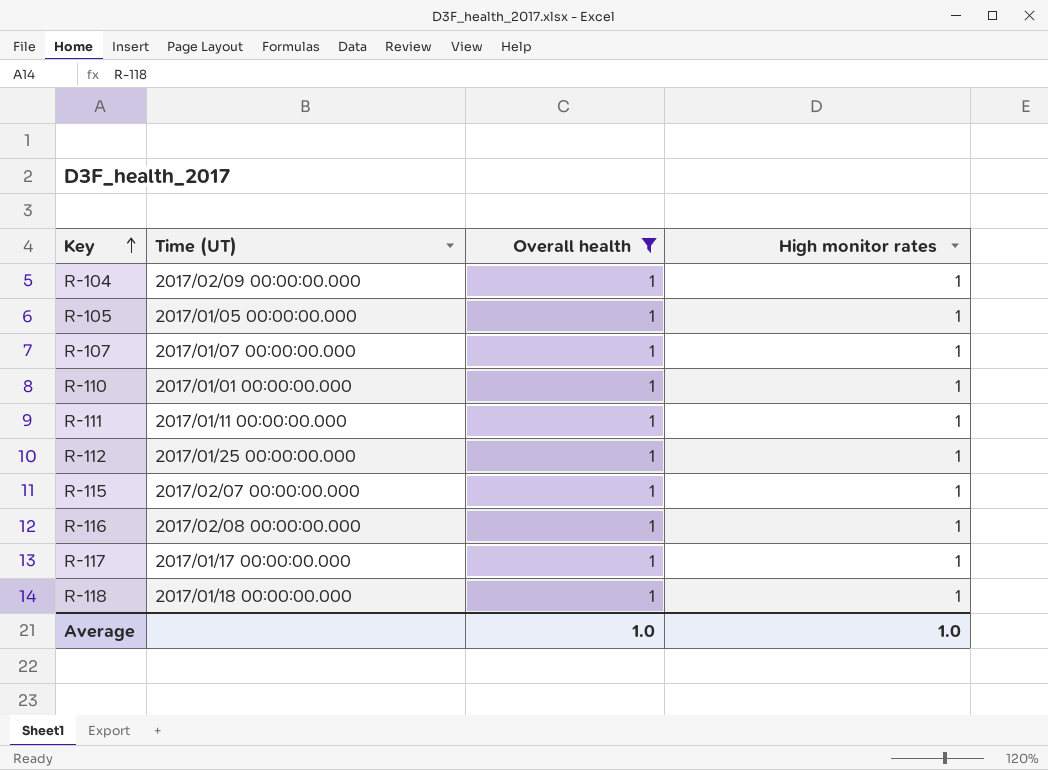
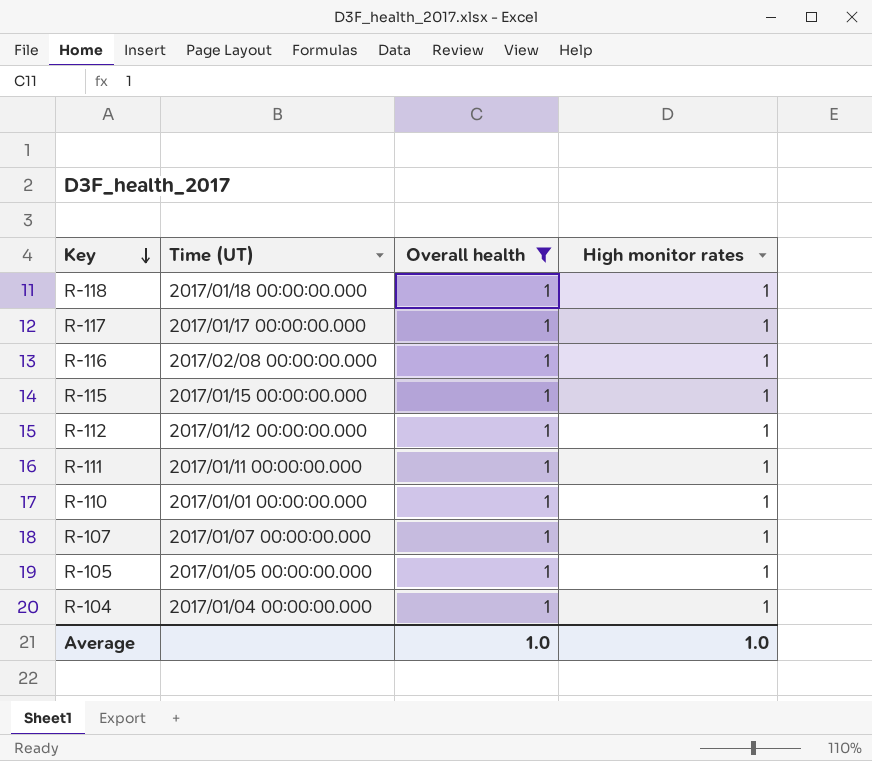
row order: Key ascending -> Key descending
R-115 | Time (UT): 2017/02/07 00:00:00.000 -> 2017/01/15 00:00:00.000
R-112 | Time (UT): 2017/01/25 00:00:00.000 -> 2017/01/12 00:00:00.000
R-104 | Time (UT): 2017/02/09 00:00:00.000 -> 2017/01/04 00:00:00.000

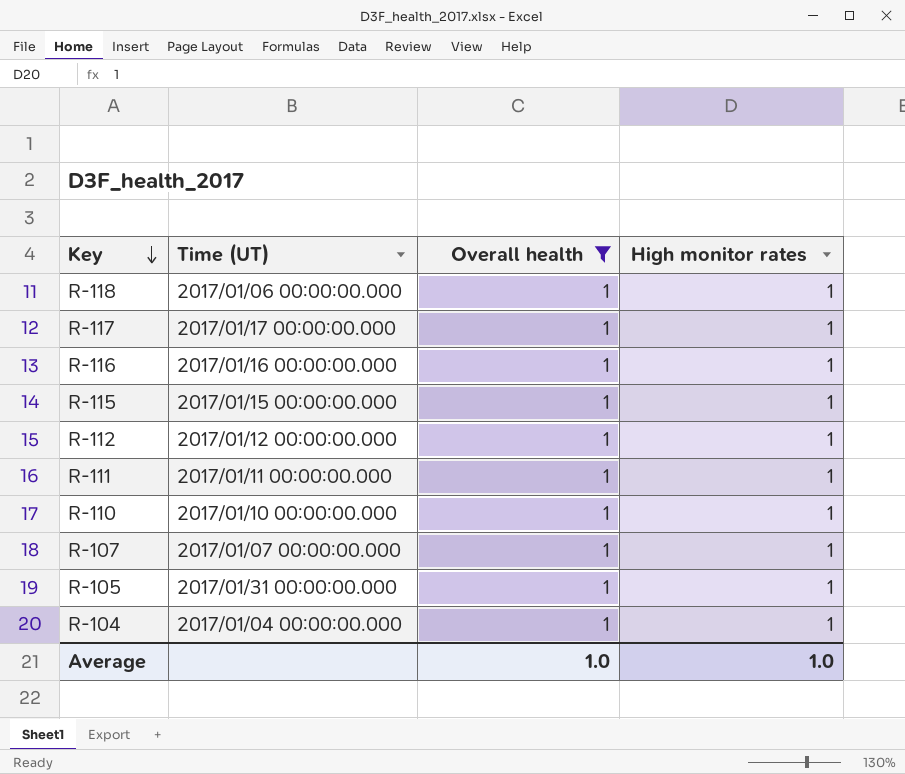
R-118 | Time (UT): 2017/01/18 00:00:00.000 -> 2017/01/06 00:00:00.000
R-116 | Time (UT): 2017/02/08 00:00:00.000 -> 2017/01/16 00:00:00.000
R-110 | Time (UT): 2017/01/01 00:00:00.000 -> 2017/01/10 00:00:00.000
R-105 | Time (UT): 2017/01/05 00:00:00.000 -> 2017/01/31 00:00:00.000

